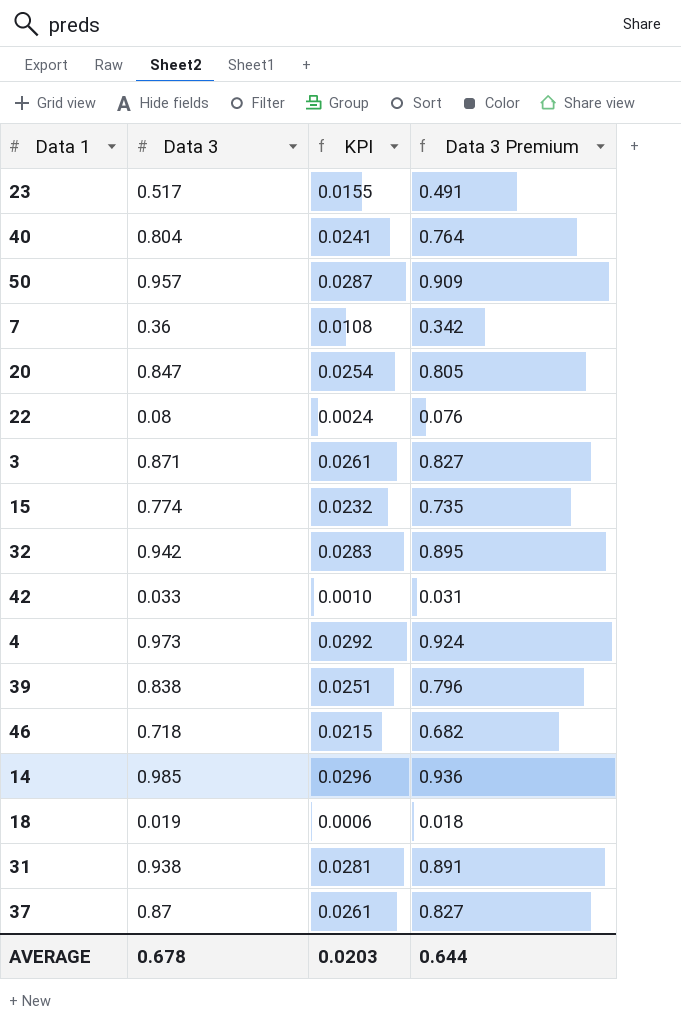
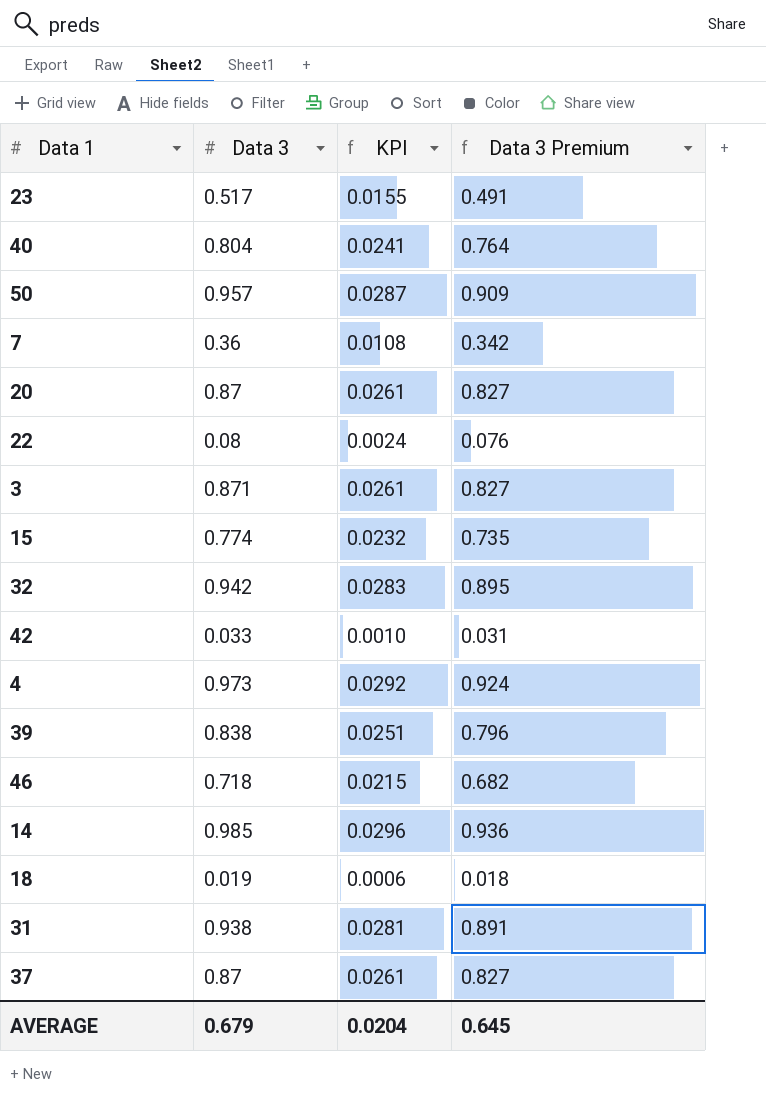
20 | Data 3: 0.847 -> 0.87
20 | KPI: 0.0254 -> 0.0261
20 | Data 3 Premium: 0.805 -> 0.827
AVERAGE | Data 3: 0.678 -> 0.679
AVERAGE | KPI: 0.0203 -> 0.0204
AVERAGE | Data 3 Premium: 0.644 -> 0.645

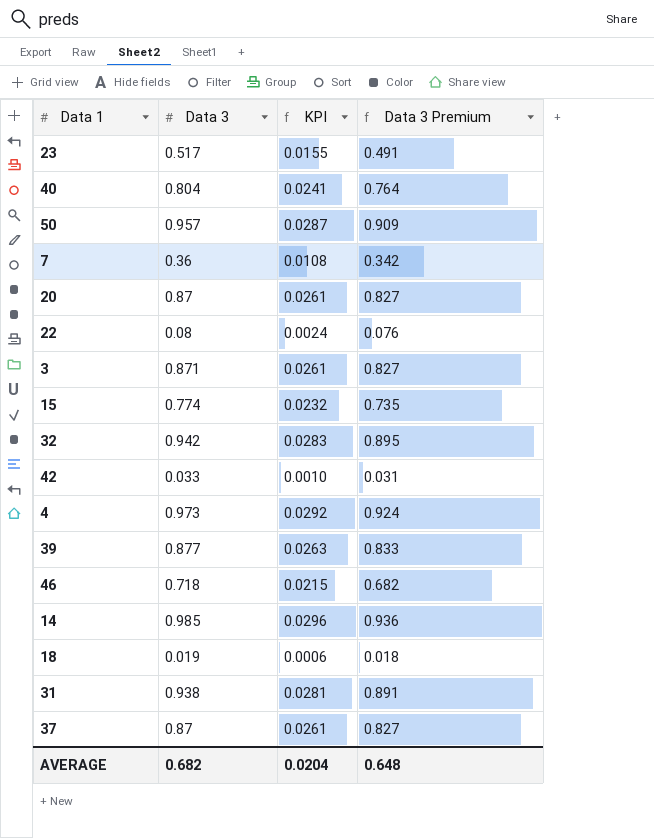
39 | Data 3: 0.838 -> 0.877
39 | KPI: 0.0251 -> 0.0263
39 | Data 3 Premium: 0.796 -> 0.833
AVERAGE | Data 3: 0.679 -> 0.682
AVERAGE | Data 3 Premium: 0.645 -> 0.648

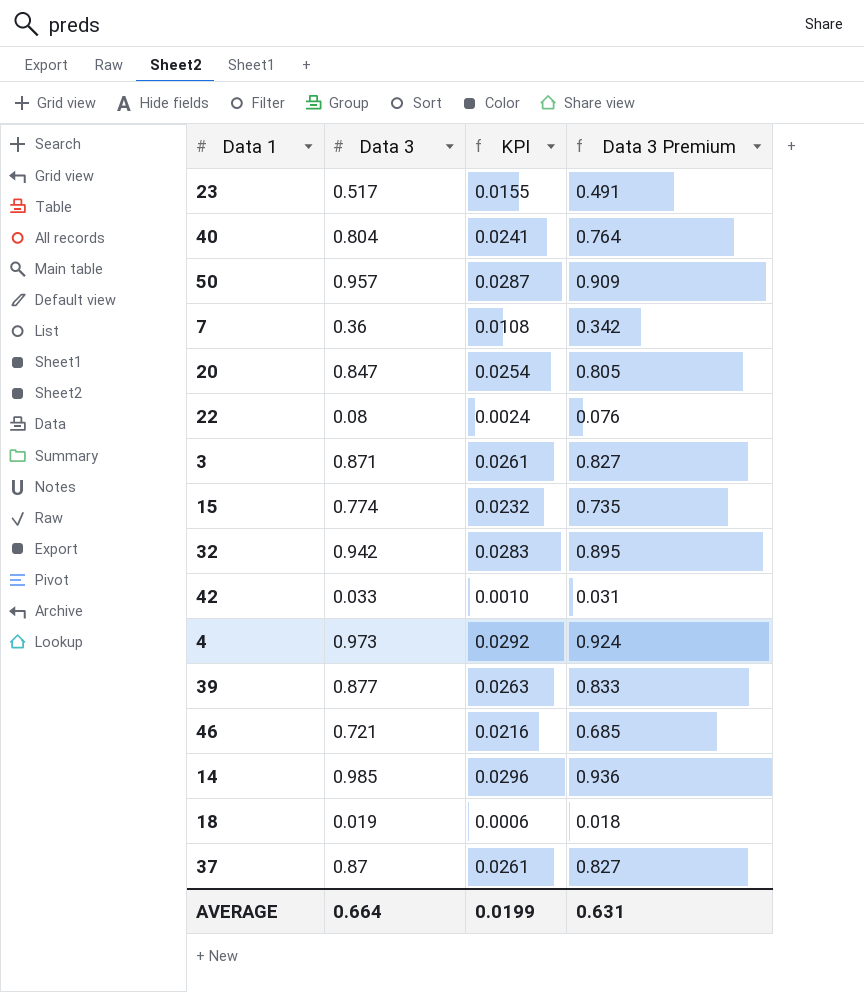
row 31: 0.938 | 0.0281 | 0.891 -> none
20 | Data 3: 0.87 -> 0.847
20 | KPI: 0.0261 -> 0.0254
20 | Data 3 Premium: 0.827 -> 0.805
46 | Data 3: 0.718 -> 0.721
46 | KPI: 0.0215 -> 0.0216
46 | Data 3 Premium: 0.682 -> 0.685
AVERAGE | Data 3: 0.682 -> 0.664
AVERAGE | KPI: 0.0204 -> 0.0199
AVERAGE | Data 3 Premium: 0.648 -> 0.631

